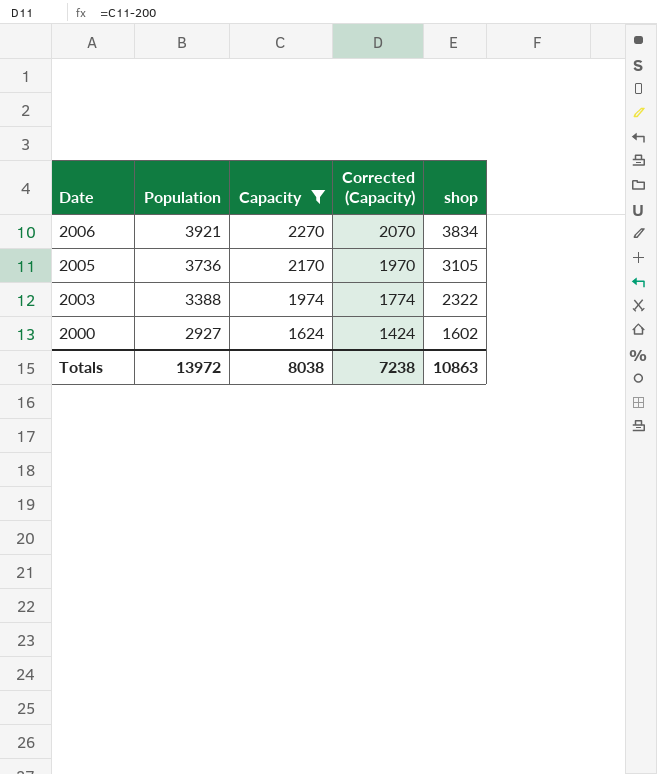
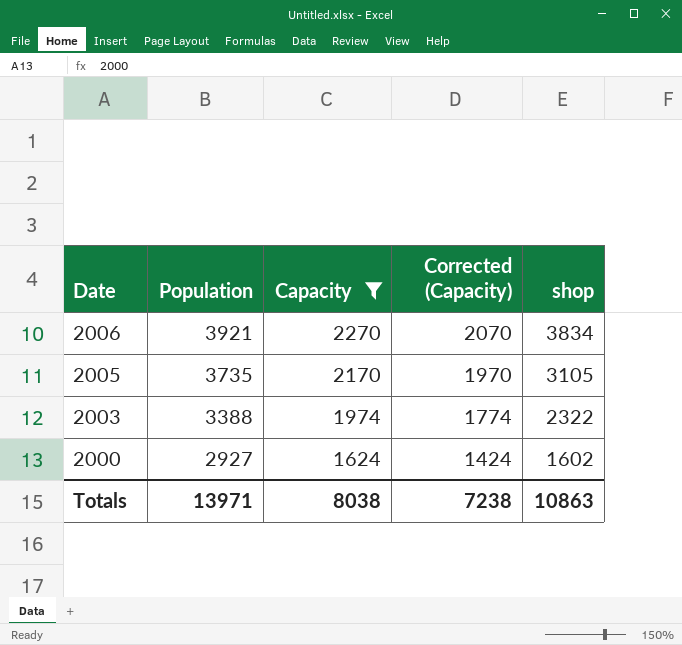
2005 | Population: 3736 -> 3735
Totals | Population: 13972 -> 13971

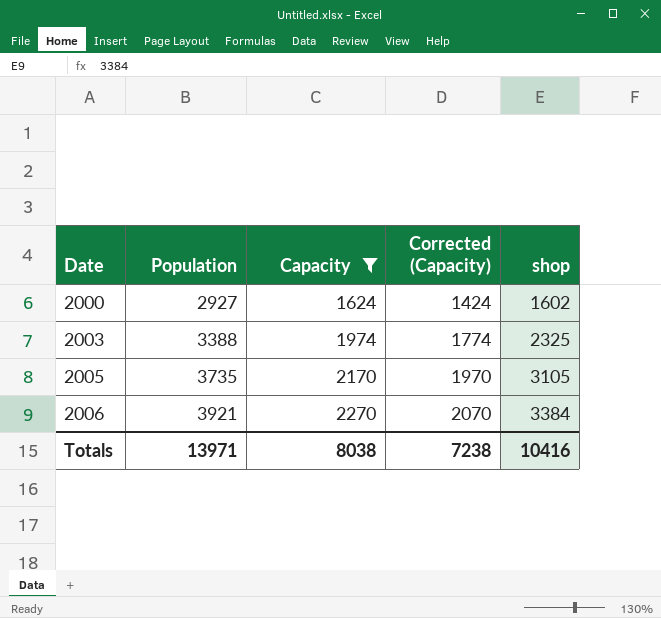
row order: Date descending -> Date ascending
2003 | shop: 2322 -> 2325
2006 | shop: 3834 -> 3384
Totals | shop: 10863 -> 10416

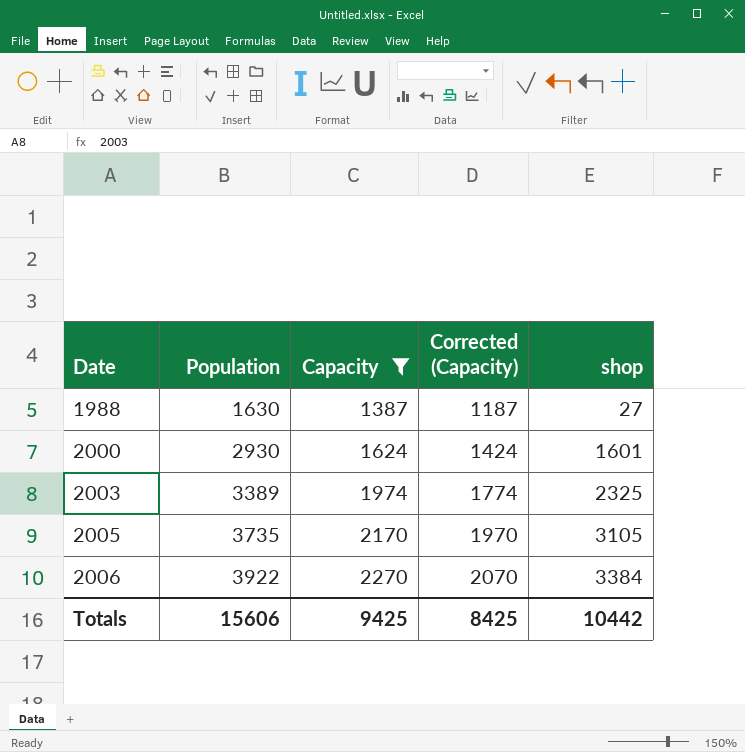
row 1988: none -> 1630 | 1387 | 1187 | 27
2000 | Population: 2927 -> 2930
2000 | shop: 1602 -> 1601
2003 | Population: 3388 -> 3389
2006 | Population: 3921 -> 3922
Totals | Population: 13971 -> 15606
Totals | Capacity: 8038 -> 9425
Totals | Corrected (Capacity): 7238 -> 8425
Totals | shop: 10416 -> 10442

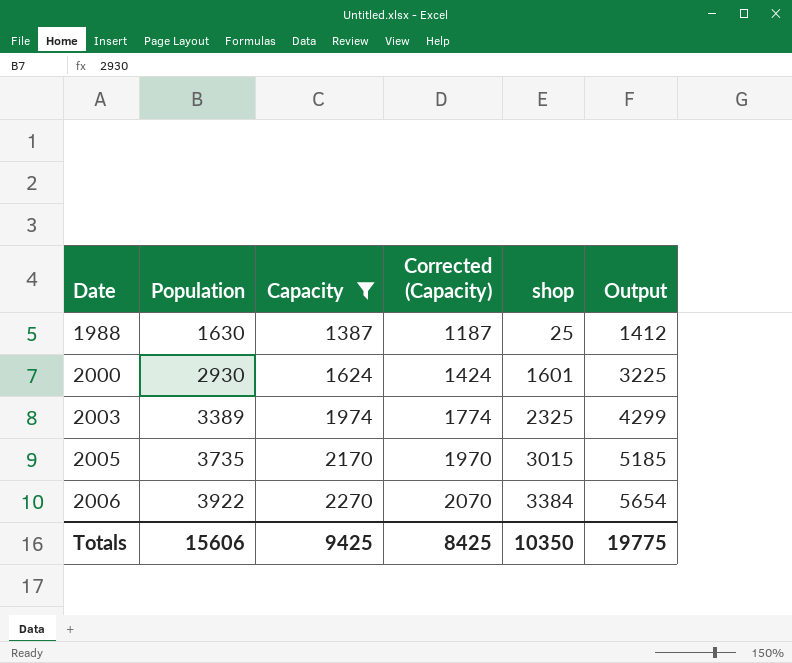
column Output | formula: none -> [Capacity] + [shop]
1988 | shop: 27 -> 25
2005 | shop: 3105 -> 3015
Totals | shop: 10442 -> 10350

